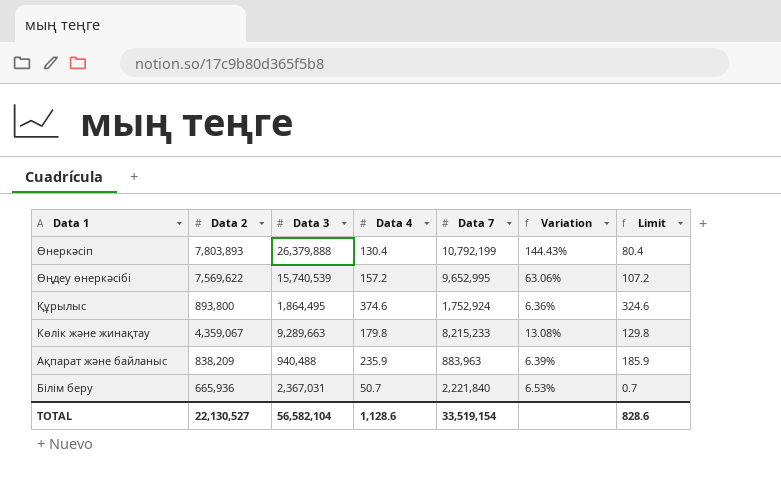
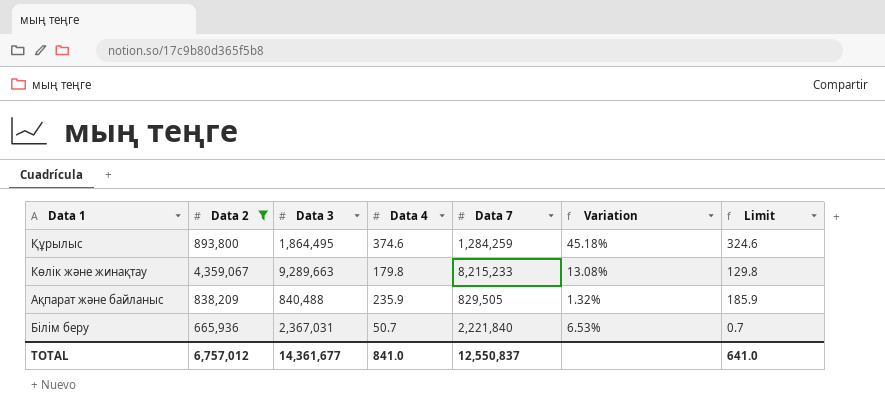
filter: none -> Data 2 <= 4,359,067
Құрылыс | Data 7: 1,752,924 -> 1,284,259
Құрылыс | Variation: 6.36% -> 45.18%
Ақпарат және байланыс | Data 3: 940,488 -> 840,488
Ақпарат және байланыс | Data 7: 883,963 -> 829,505
Ақпарат және байланыс | Variation: 6.39% -> 1.32%
TOTAL | Data 2: 22,130,527 -> 6,757,012
TOTAL | Data 3: 56,582,104 -> 14,361,677
TOTAL | Data 4: 1,128.6 -> 841.0
TOTAL | Data 7: 33,519,154 -> 12,550,837
TOTAL | Limit: 828.6 -> 641.0

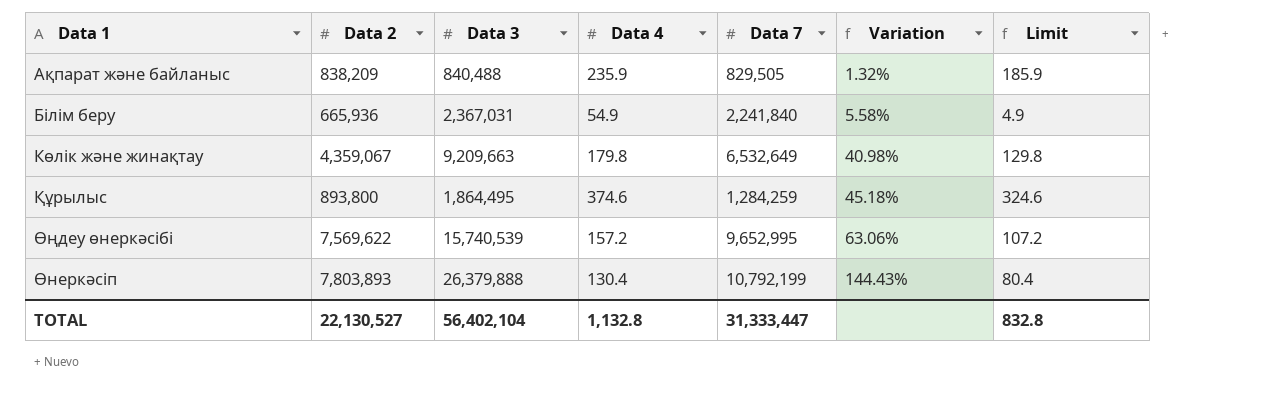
filter: Data 2 <= 4,359,067 -> none
row order: none -> Variation ascending
Білім беру | Data 4: 50.7 -> 54.9
Білім беру | Data 7: 2,221,840 -> 2,241,840
Білім беру | Variation: 6.53% -> 5.58%
Білім беру | Limit: 0.7 -> 4.9
Көлік және жинақтау | Data 3: 9,289,663 -> 9,209,663
Көлік және жинақтау | Data 7: 8,215,233 -> 6,532,649
Көлік және жинақтау | Variation: 13.08% -> 40.98%
TOTAL | Data 2: 6,757,012 -> 22,130,527
TOTAL | Data 3: 14,361,677 -> 56,402,104
TOTAL | Data 4: 841.0 -> 1,132.8
TOTAL | Data 7: 12,550,837 -> 31,333,447
TOTAL | Limit: 641.0 -> 832.8

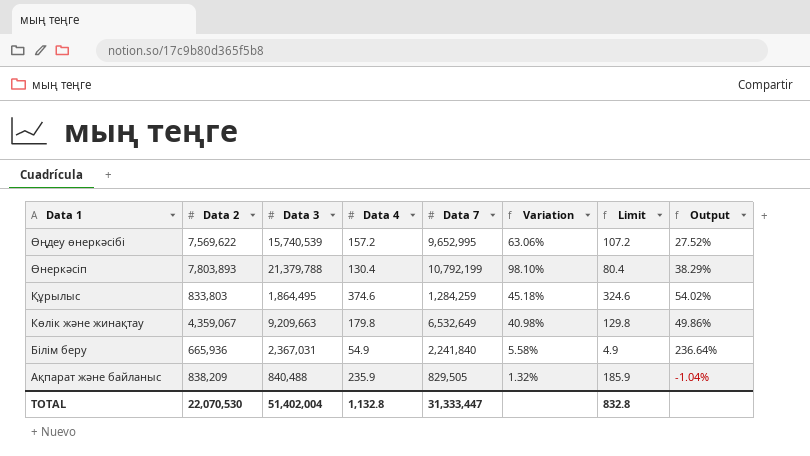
row order: Variation ascending -> Data 1 descending
column Output | formula: none -> ([Data 7] - [Data 2]) / [Data 2]
Өнеркәсіп | Data 3: 26,379,888 -> 21,379,788
Өнеркәсіп | Variation: 144.43% -> 98.10%
Құрылыс | Data 2: 893,800 -> 833,803
TOTAL | Data 2: 22,130,527 -> 22,070,530
TOTAL | Data 3: 56,402,104 -> 51,402,004

